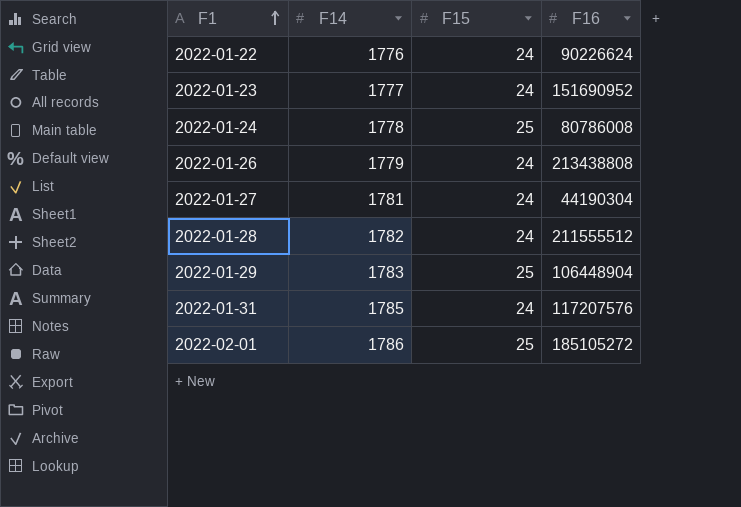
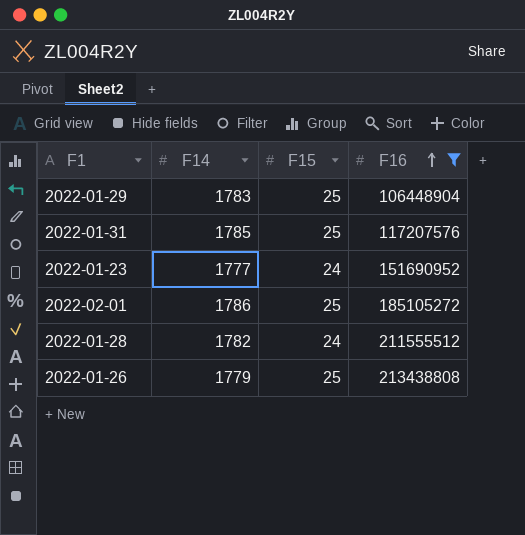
filter: none -> F16 >= 106448904
row order: F1 ascending -> F16 ascending
2022-01-31 | F15: 24 -> 25
2022-01-26 | F15: 24 -> 25

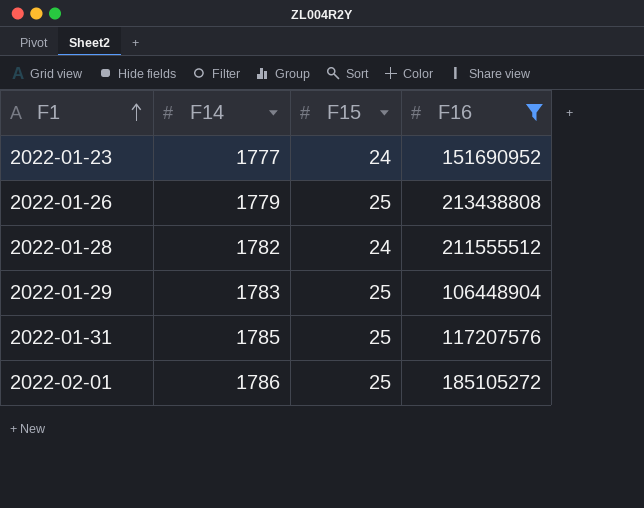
row order: F16 ascending -> F1 ascending

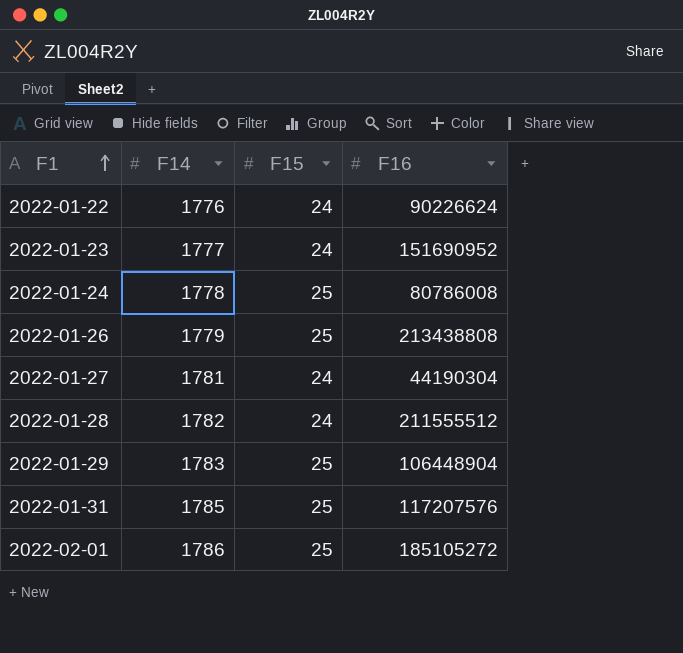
filter: F16 >= 106448904 -> none

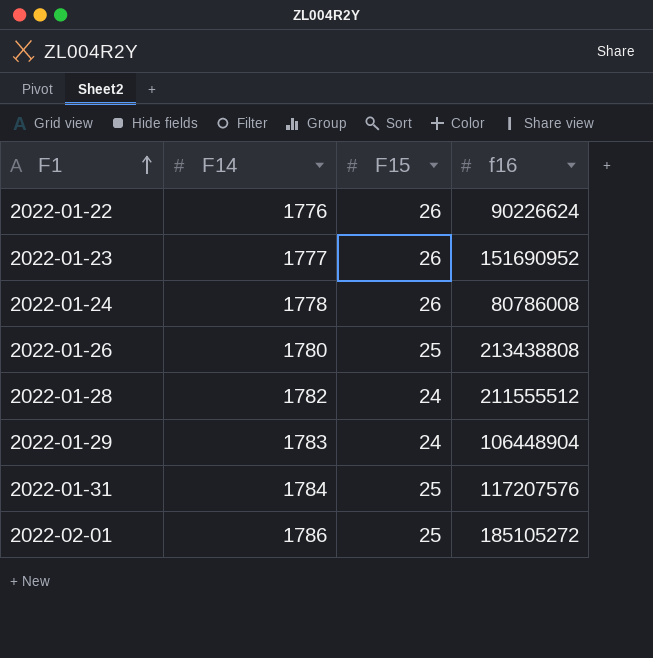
column name: F16 -> f16
row 2022-01-27: 1781 | 24 | 44190304 -> none
2022-01-22 | F15: 24 -> 26
2022-01-23 | F15: 24 -> 26
2022-01-24 | F15: 25 -> 26
2022-01-26 | F14: 1779 -> 1780
2022-01-29 | F15: 25 -> 24
2022-01-31 | F14: 1785 -> 1784

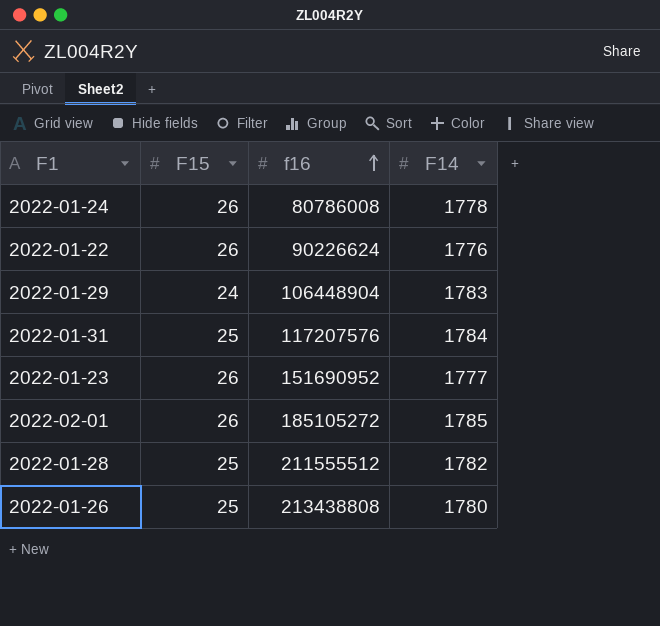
row order: F1 ascending -> f16 ascending
column F14 | position: 2 -> 4
2022-02-01 | F15: 25 -> 26
2022-02-01 | F14: 1786 -> 1785
2022-01-28 | F15: 24 -> 25

